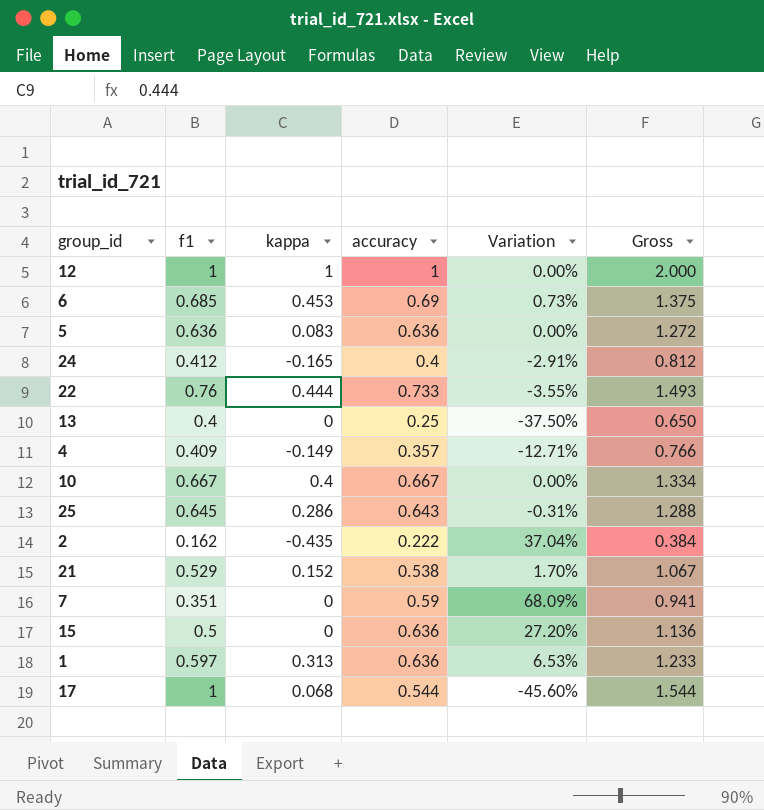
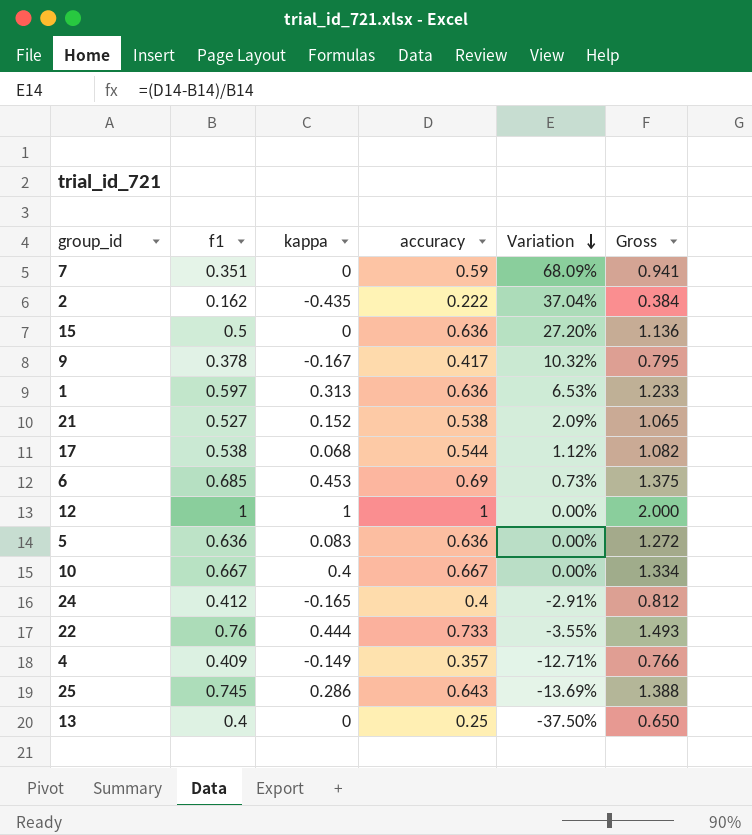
row order: none -> Variation descending
row 9: none -> 0.378 | -0.167 | 0.417 | 10.32% | 0.795
21 | f1: 0.529 -> 0.527
21 | Variation: 1.70% -> 2.09%
21 | Gross: 1.067 -> 1.065
17 | f1: 1 -> 0.538
17 | Variation: -45.60% -> 1.12%
17 | Gross: 1.544 -> 1.082
25 | f1: 0.645 -> 0.745
25 | Variation: -0.31% -> -13.69%
25 | Gross: 1.288 -> 1.388

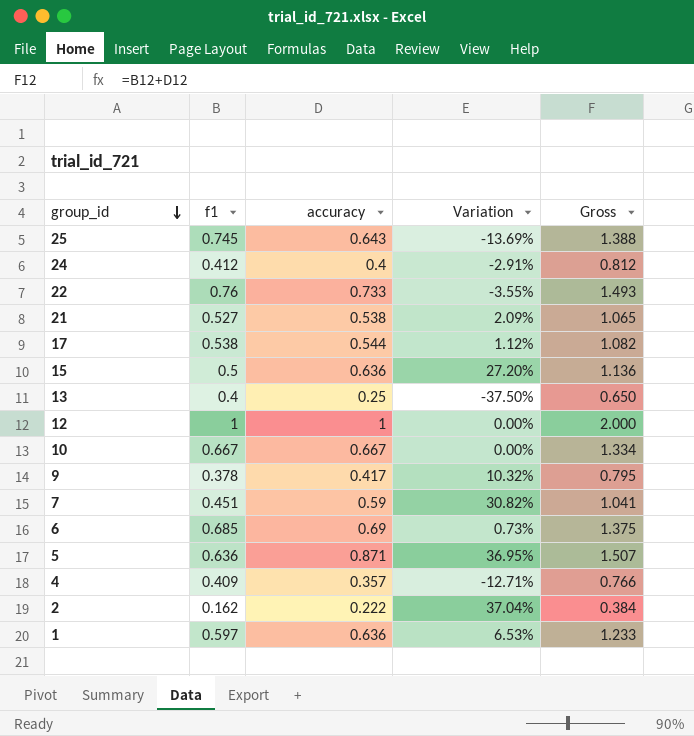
row order: Variation descending -> group_id descending
column kappa | position: 3 -> none
7 | f1: 0.351 -> 0.451
7 | Variation: 68.09% -> 30.82%
7 | Gross: 0.941 -> 1.041
5 | accuracy: 0.636 -> 0.871
5 | Variation: 0.00% -> 36.95%
5 | Gross: 1.272 -> 1.507

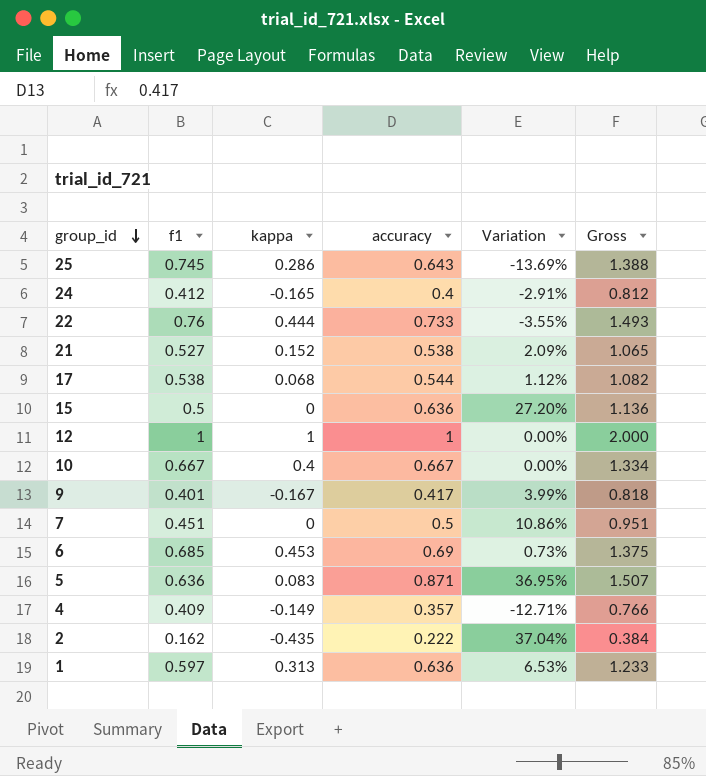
column kappa | position: none -> 3
row 13: 0.4 | 0.25 | -37.50% | 0.650 -> none
9 | f1: 0.378 -> 0.401
9 | Variation: 10.32% -> 3.99%
9 | Gross: 0.795 -> 0.818
7 | accuracy: 0.59 -> 0.5
7 | Variation: 30.82% -> 10.86%
7 | Gross: 1.041 -> 0.951

